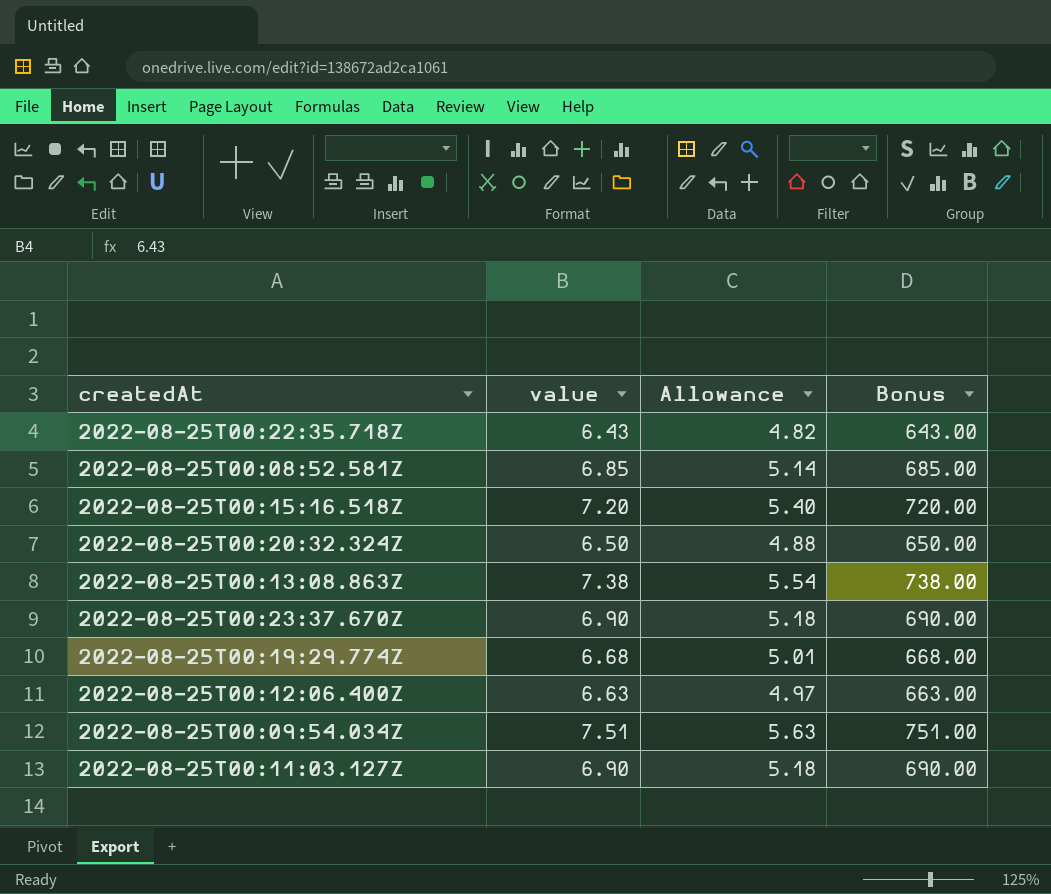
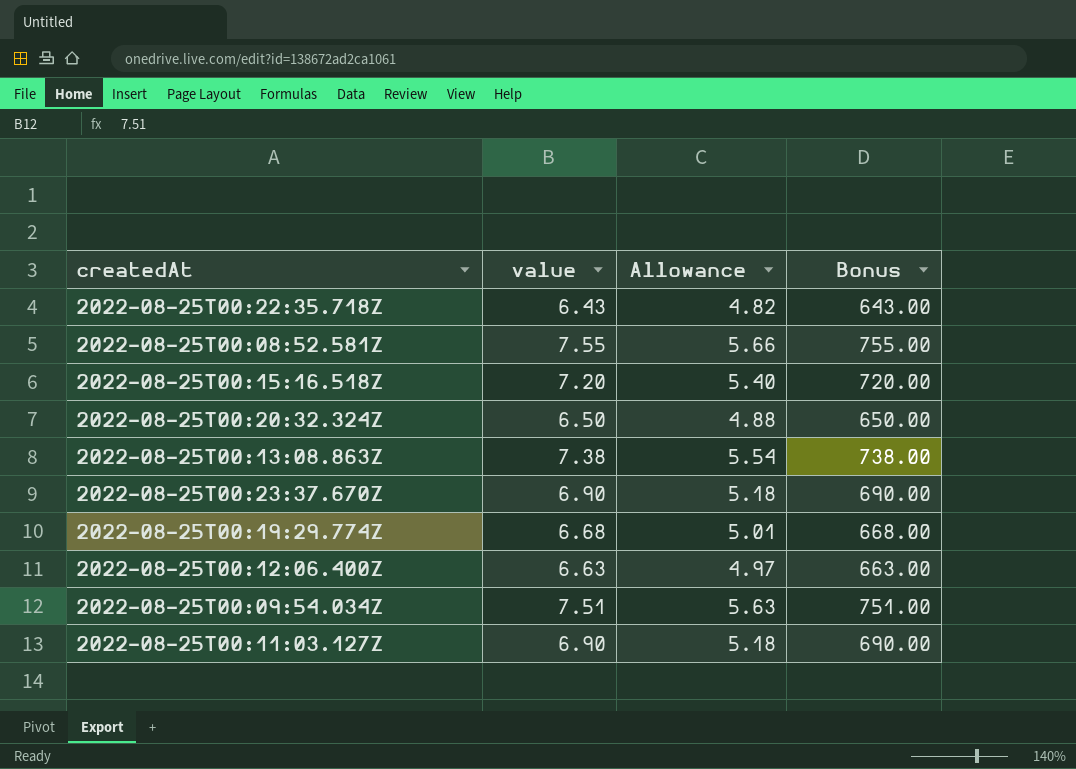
2022-08-25T00:08:52.581Z | value: 6.85 -> 7.55
2022-08-25T00:08:52.581Z | Allowance: 5.14 -> 5.66
2022-08-25T00:08:52.581Z | Bonus: 685.00 -> 755.00

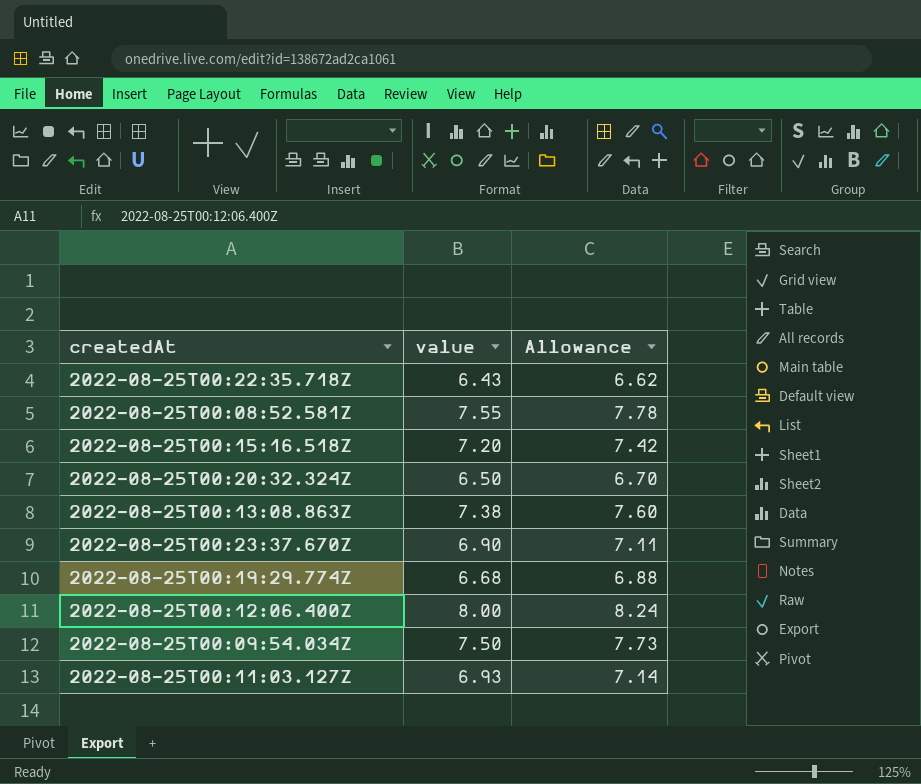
column Bonus | formula: [value] * 100 -> none
column Allowance | formula: [value] * 0.75 -> [value] * 1.03
2022-08-25T00:12:06.400Z | value: 6.63 -> 8.00
2022-08-25T00:09:54.034Z | value: 7.51 -> 7.50
2022-08-25T00:11:03.127Z | value: 6.90 -> 6.93

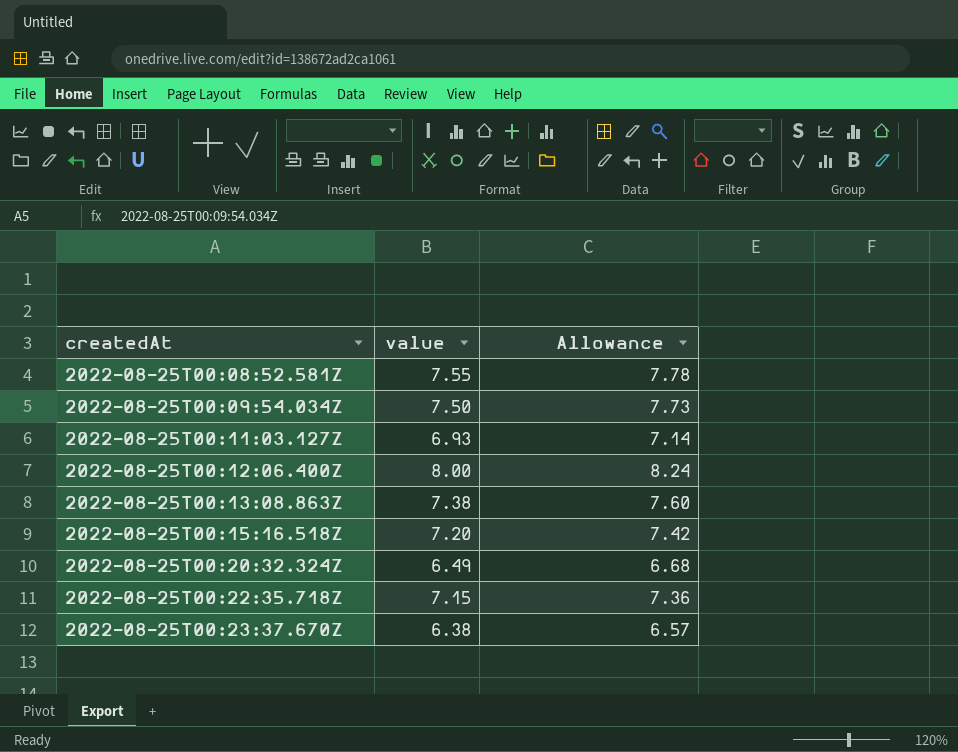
row order: none -> createdAt ascending
row 2022-08-25T00:19:29.774Z: 6.68 | 6.88 -> none
2022-08-25T00:20:32.324Z | value: 6.50 -> 6.49
2022-08-25T00:20:32.324Z | Allowance: 6.70 -> 6.68
2022-08-25T00:22:35.718Z | value: 6.43 -> 7.15
2022-08-25T00:22:35.718Z | Allowance: 6.62 -> 7.36
2022-08-25T00:23:37.670Z | value: 6.90 -> 6.38
2022-08-25T00:23:37.670Z | Allowance: 7.11 -> 6.57

